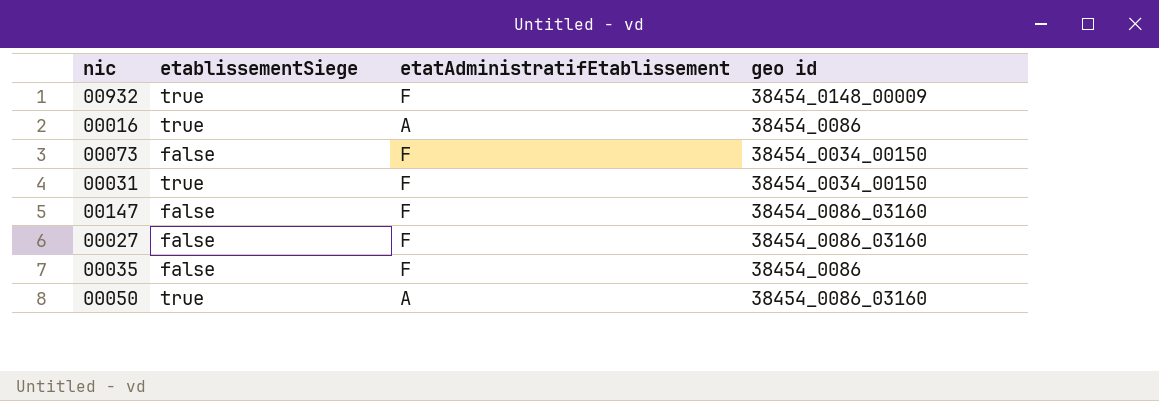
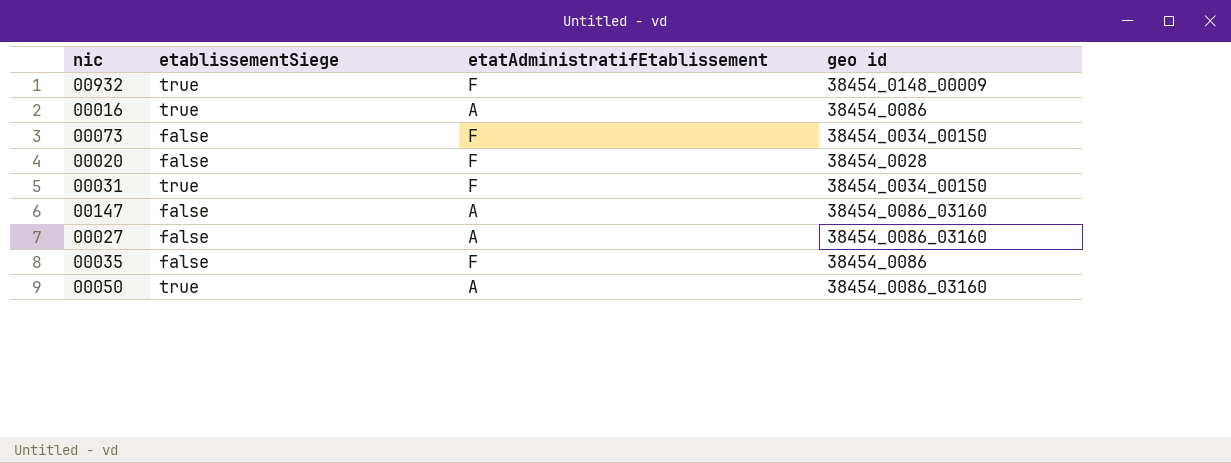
row 00020: none -> false | F | 38454_0028
00147 | etatAdministratifEtablissement: F -> A
00027 | etatAdministratifEtablissement: F -> A

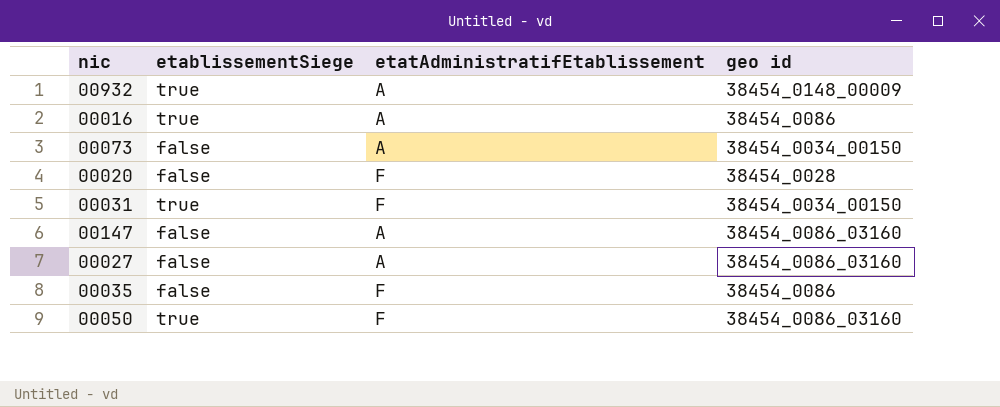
00932 | etatAdministratifEtablissement: F -> A
00073 | etatAdministratifEtablissement: F -> A
00050 | etatAdministratifEtablissement: A -> F

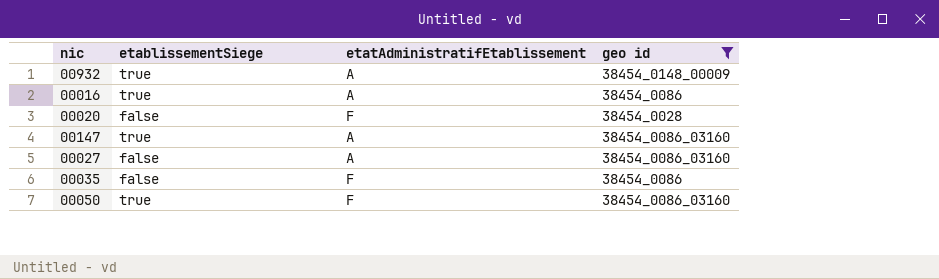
filter: none -> geo id != 38454_0034_00150
00147 | etablissementSiege: false -> true

